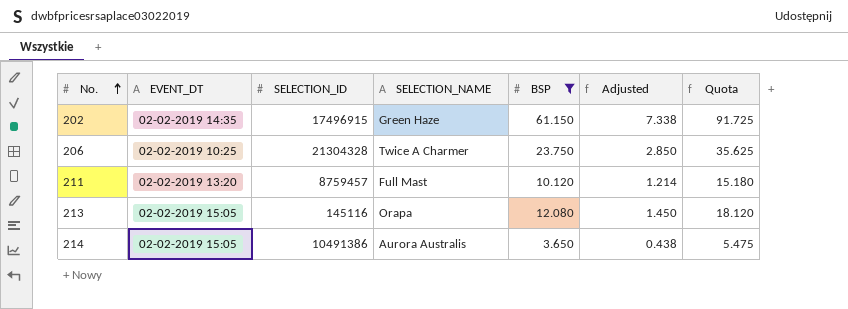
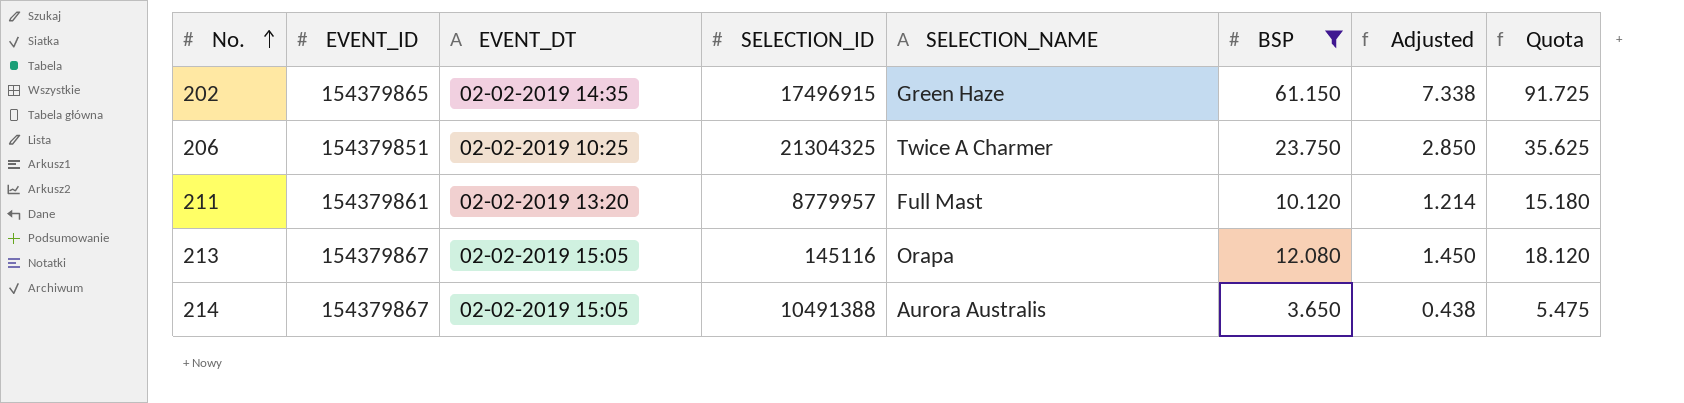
column EVENT_ID | position: none -> 2
206 | SELECTION_ID: 21304328 -> 21304325
211 | SELECTION_ID: 8759457 -> 8779957
214 | SELECTION_ID: 10491386 -> 10491388

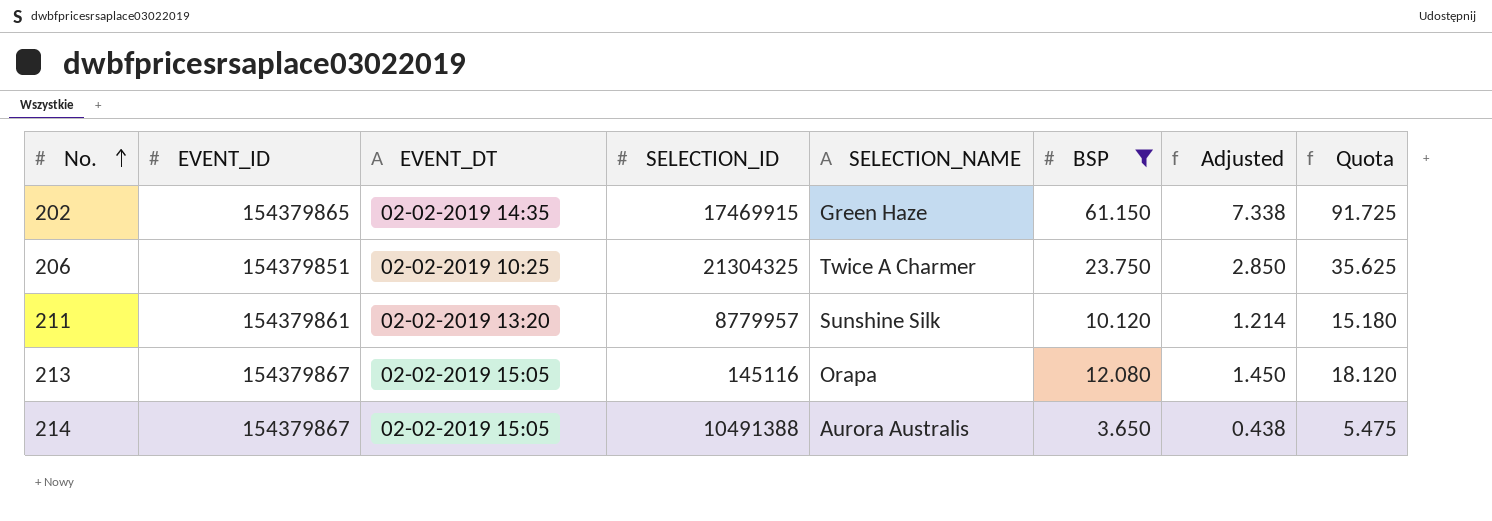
202 | SELECTION_ID: 17496915 -> 17469915
211 | SELECTION_NAME: Full Mast -> Sunshine Silk

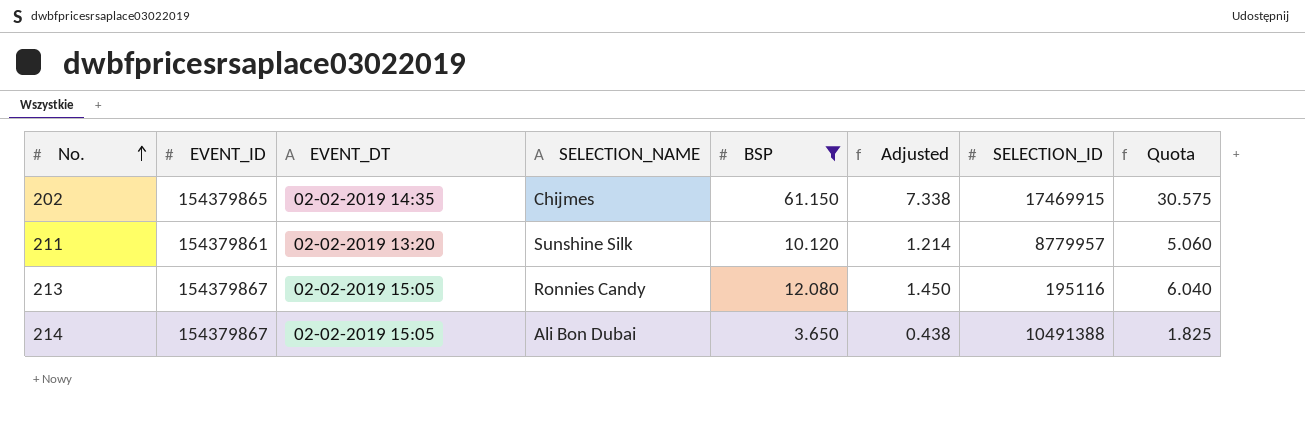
column SELECTION_ID | position: 4 -> 7
column Quota | formula: [BSP] * 1.5 -> [BSP] * 0.5
row 206: 154379851 | 02-02-2019 10:25 | 21304325 | Twice A Charmer | 23.750 | 2.850 | 35.625 -> none
202 | SELECTION_NAME: Green Haze -> Chijmes
213 | SELECTION_NAME: Orapa -> Ronnies Candy
213 | SELECTION_ID: 145116 -> 195116
214 | SELECTION_NAME: Aurora Australis -> Ali Bon Dubai

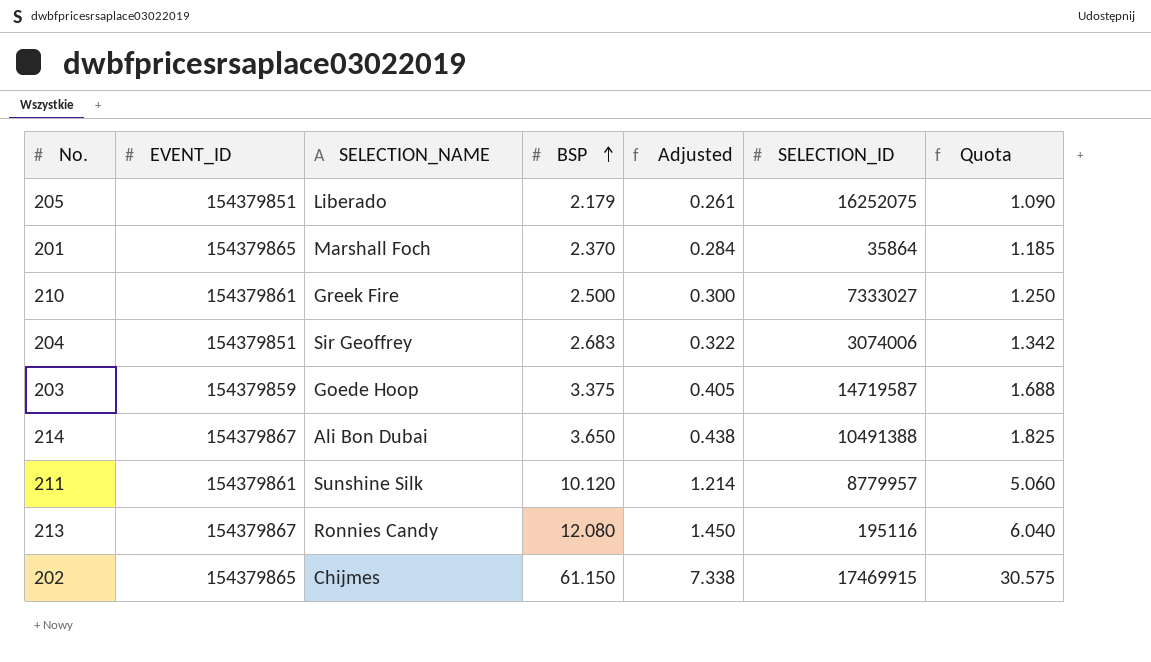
filter: BSP >= 3.650 -> none
row order: No. ascending -> BSP ascending
column EVENT_DT | position: 3 -> none

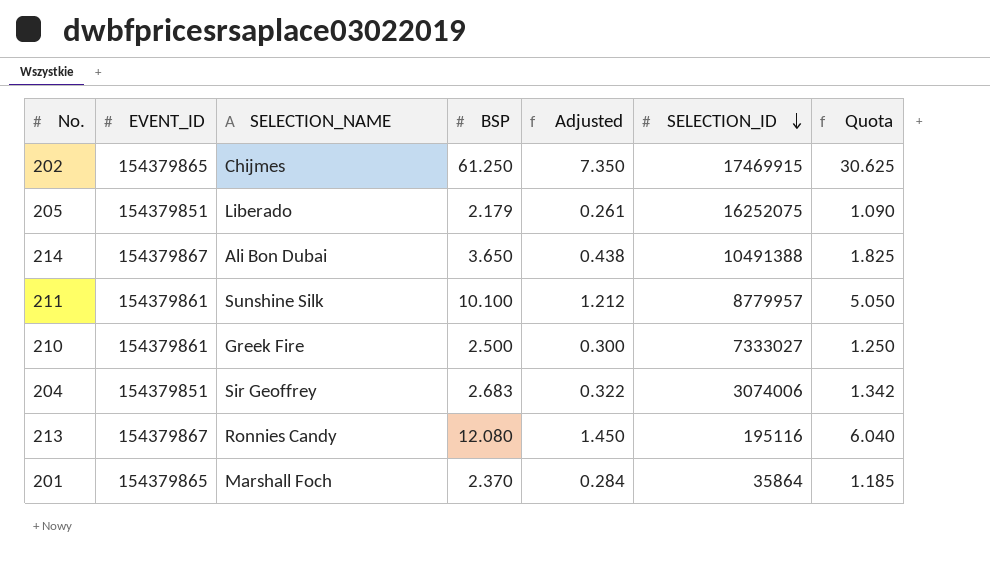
row order: BSP ascending -> SELECTION_ID descending
row 203: 154379859 | Goede Hoop | 3.375 | 0.405 | 14719587 | 1.688 -> none
202 | BSP: 61.150 -> 61.250
202 | Adjusted: 7.338 -> 7.350
202 | Quota: 30.575 -> 30.625
211 | BSP: 10.120 -> 10.100
211 | Adjusted: 1.214 -> 1.212
211 | Quota: 5.060 -> 5.050

